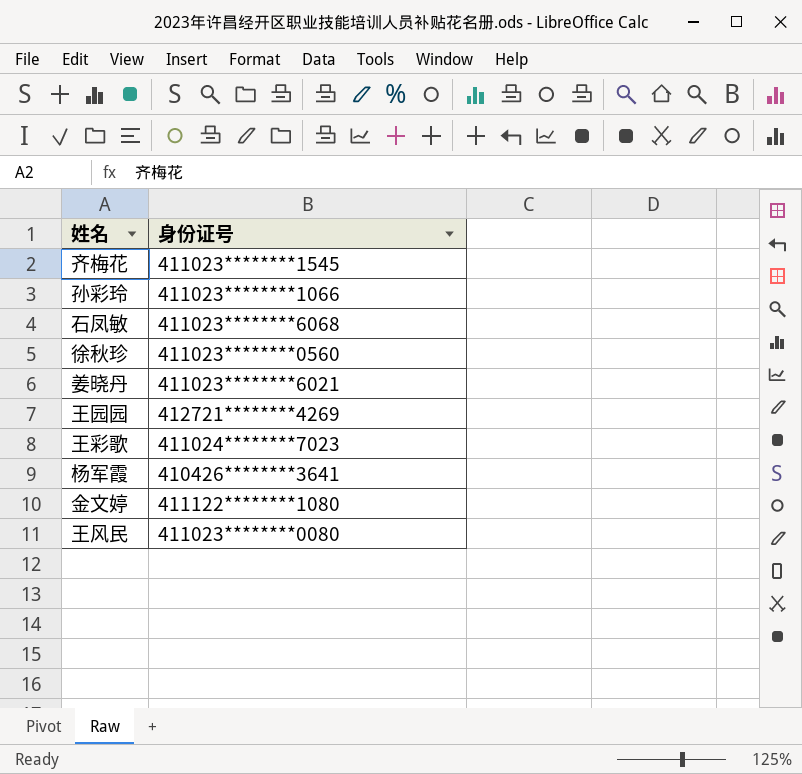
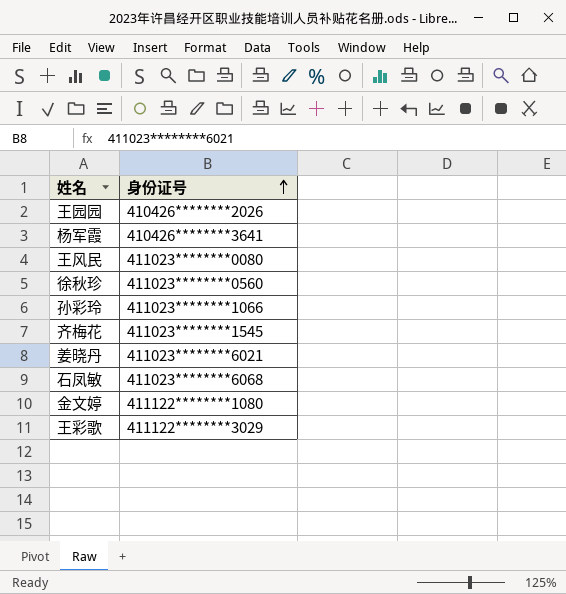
row order: none -> 身份证号 ascending
王园园 | 身份证号: 412721********4269 -> 410426********2026
王彩歌 | 身份证号: 411024********7023 -> 411122********3029

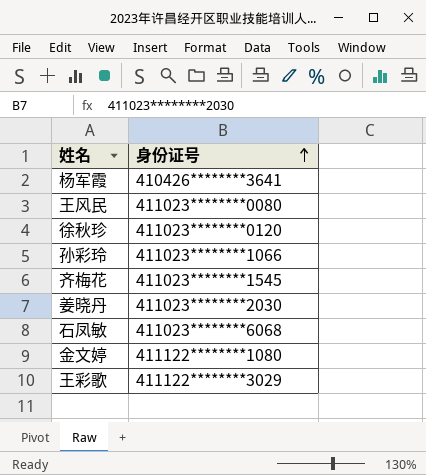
row 王园园: 410426********2026 -> none
徐秋珍 | 身份证号: 411023********0560 -> 411023********0120
姜晓丹 | 身份证号: 411023********6021 -> 411023********2030

